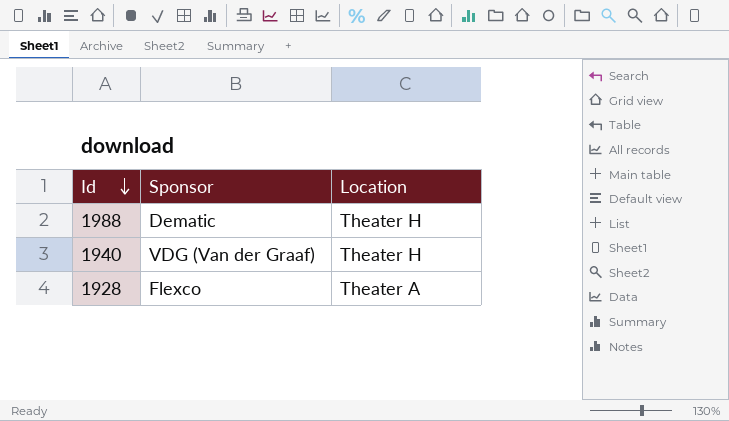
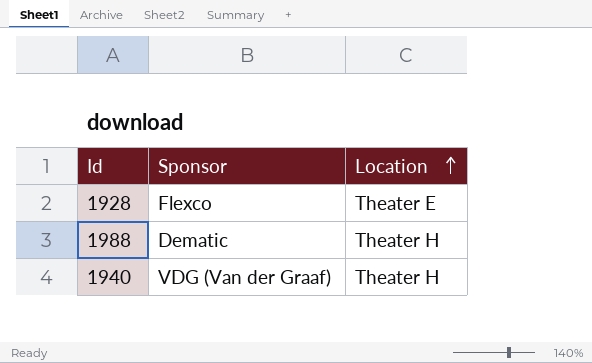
row order: Id descending -> Location ascending
1928 | Location: Theater A -> Theater E

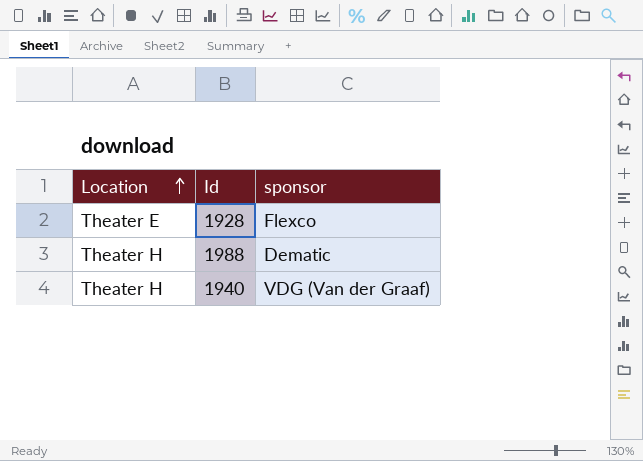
column Location | position: 3 -> 1
column name: Sponsor -> sponsor

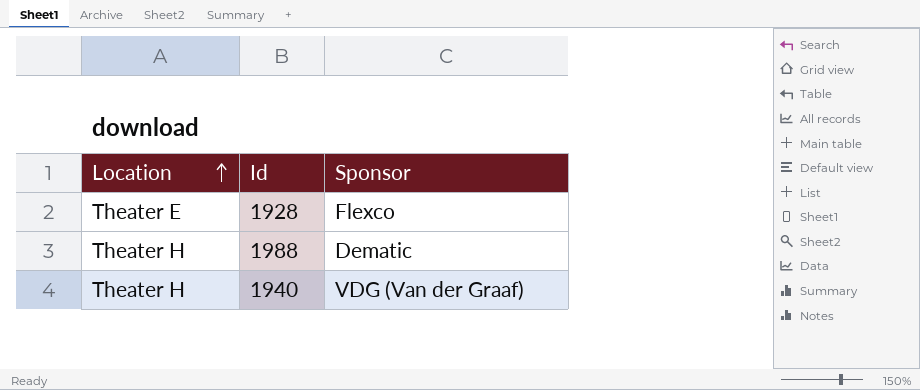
column name: sponsor -> Sponsor

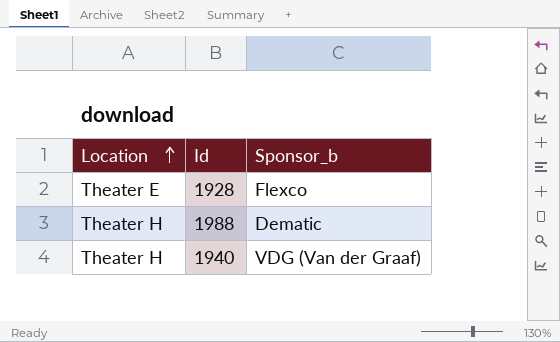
column name: Sponsor -> Sponsor_b

